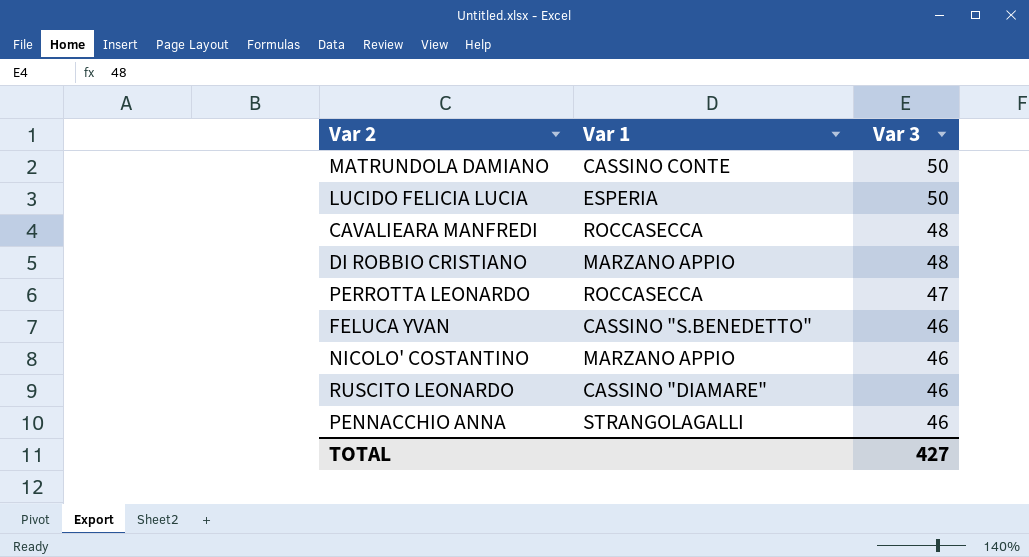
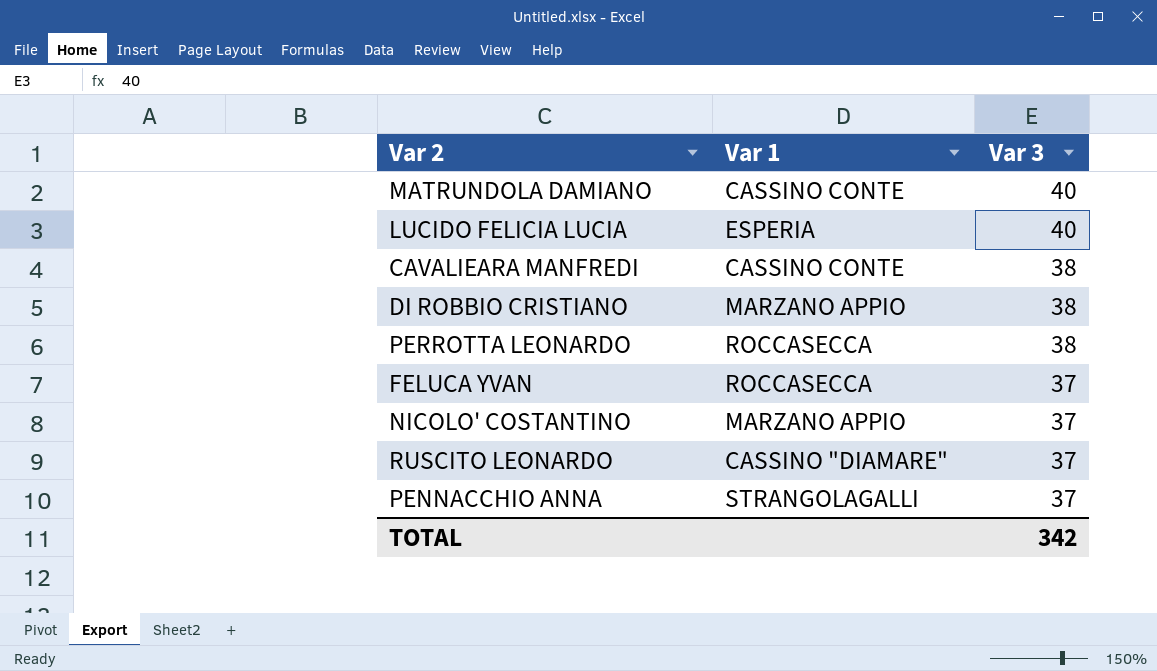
MATRUNDOLA DAMIANO | Var 3: 50 -> 40
LUCIDO FELICIA LUCIA | Var 3: 50 -> 40
CAVALIEARA MANFREDI | Var 1: ROCCASECCA -> CASSINO CONTE
CAVALIEARA MANFREDI | Var 3: 48 -> 38
DI ROBBIO CRISTIANO | Var 3: 48 -> 38
PERROTTA LEONARDO | Var 3: 47 -> 38
FELUCA YVAN | Var 1: CASSINO "S.BENEDETTO" -> ROCCASECCA
FELUCA YVAN | Var 3: 46 -> 37
NICOLO' COSTANTINO | Var 3: 46 -> 37
RUSCITO LEONARDO | Var 3: 46 -> 37
PENNACCHIO ANNA | Var 3: 46 -> 37
TOTAL | Var 3: 427 -> 342

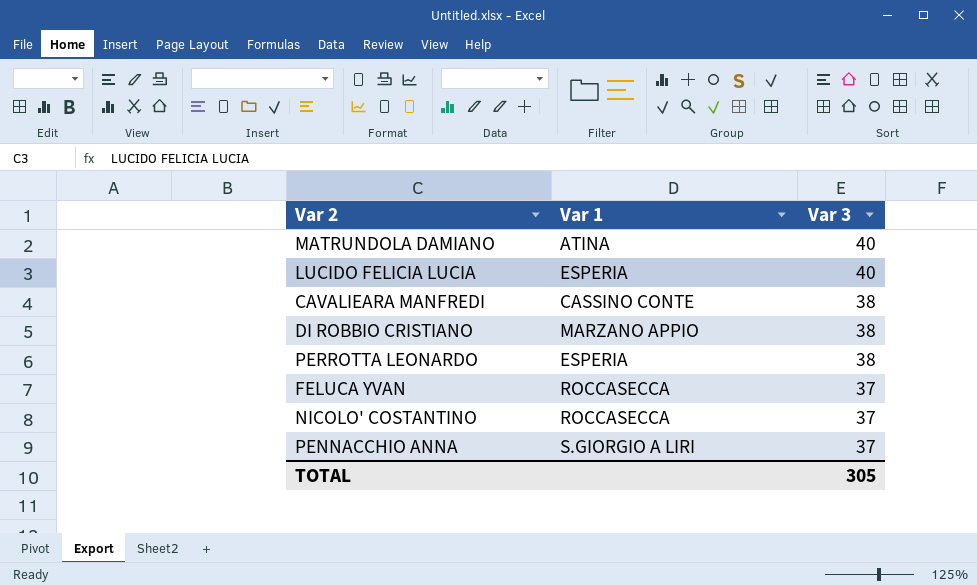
row RUSCITO LEONARDO: CASSINO "DIAMARE" | 37 -> none
MATRUNDOLA DAMIANO | Var 1: CASSINO CONTE -> ATINA
PERROTTA LEONARDO | Var 1: ROCCASECCA -> ESPERIA
NICOLO' COSTANTINO | Var 1: MARZANO APPIO -> ROCCASECCA
PENNACCHIO ANNA | Var 1: STRANGOLAGALLI -> S.GIORGIO A LIRI
TOTAL | Var 3: 342 -> 305

